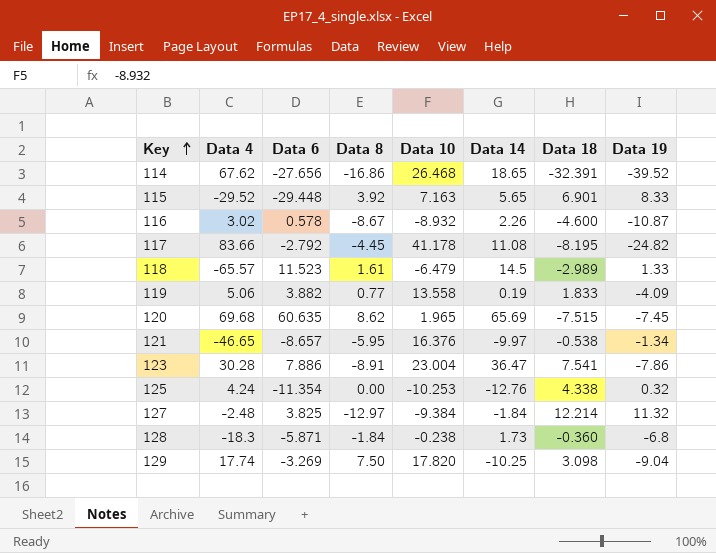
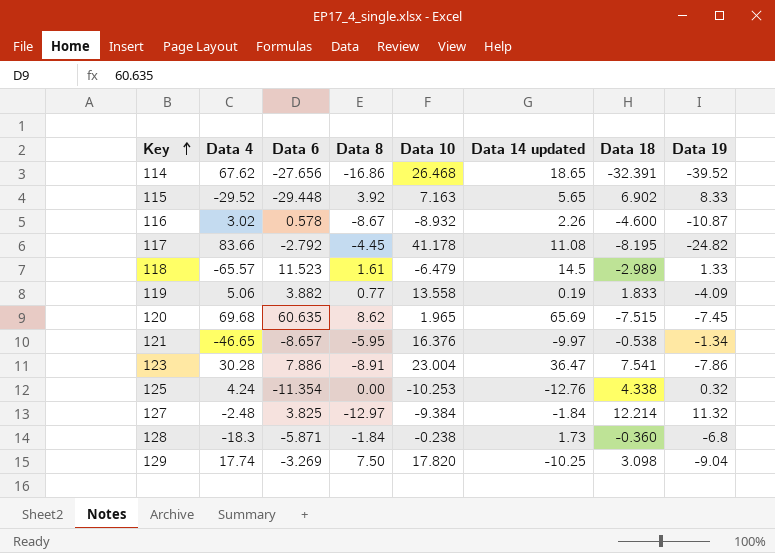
column name: Data 14 -> Data 14 updated
115 | Data 18: 6.901 -> 6.902

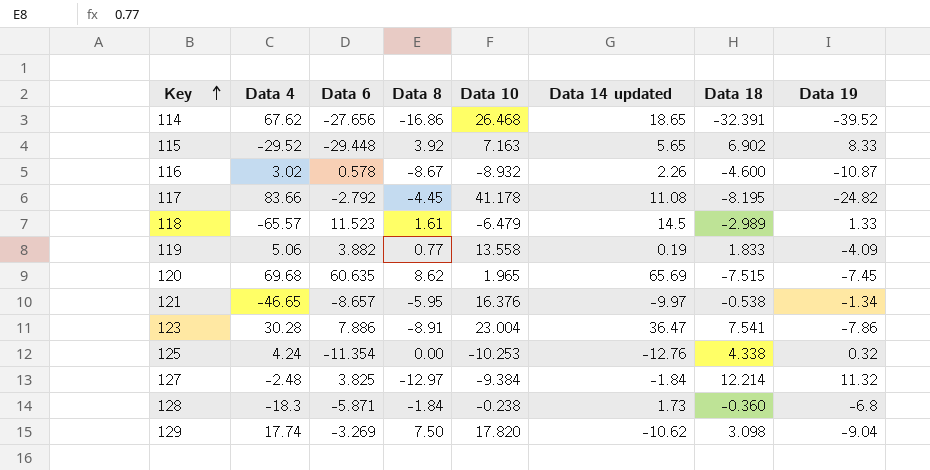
129 | Data 14 updated: -10.25 -> -10.62

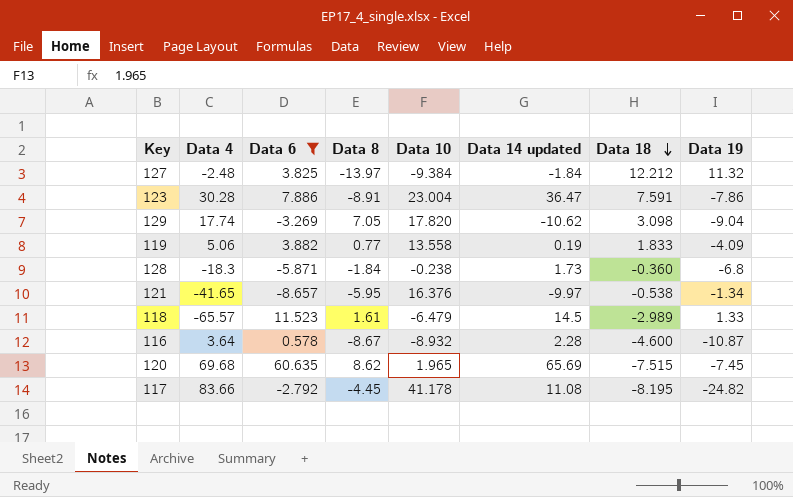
filter: none -> Data 6 >= -8.657
row order: Key ascending -> Data 18 descending
127 | Data 8: -12.97 -> -13.97
127 | Data 18: 12.214 -> 12.212
123 | Data 18: 7.541 -> 7.591
129 | Data 8: 7.50 -> 7.05
121 | Data 4: -46.65 -> -41.65
116 | Data 4: 3.02 -> 3.64
116 | Data 14 updated: 2.26 -> 2.28

